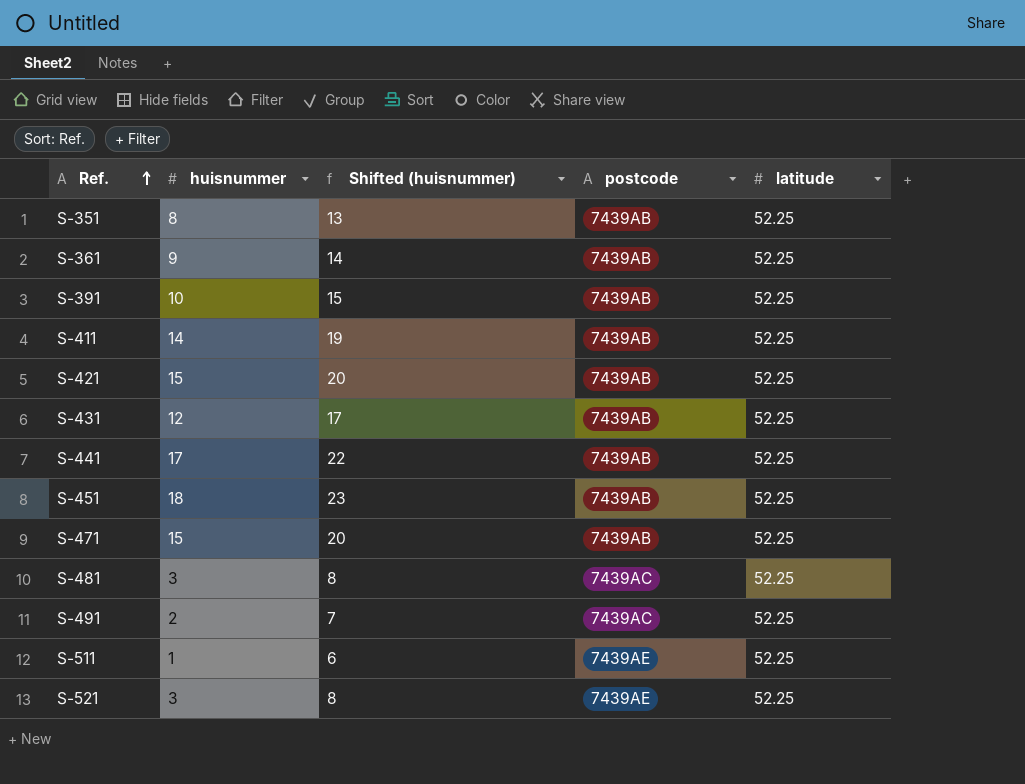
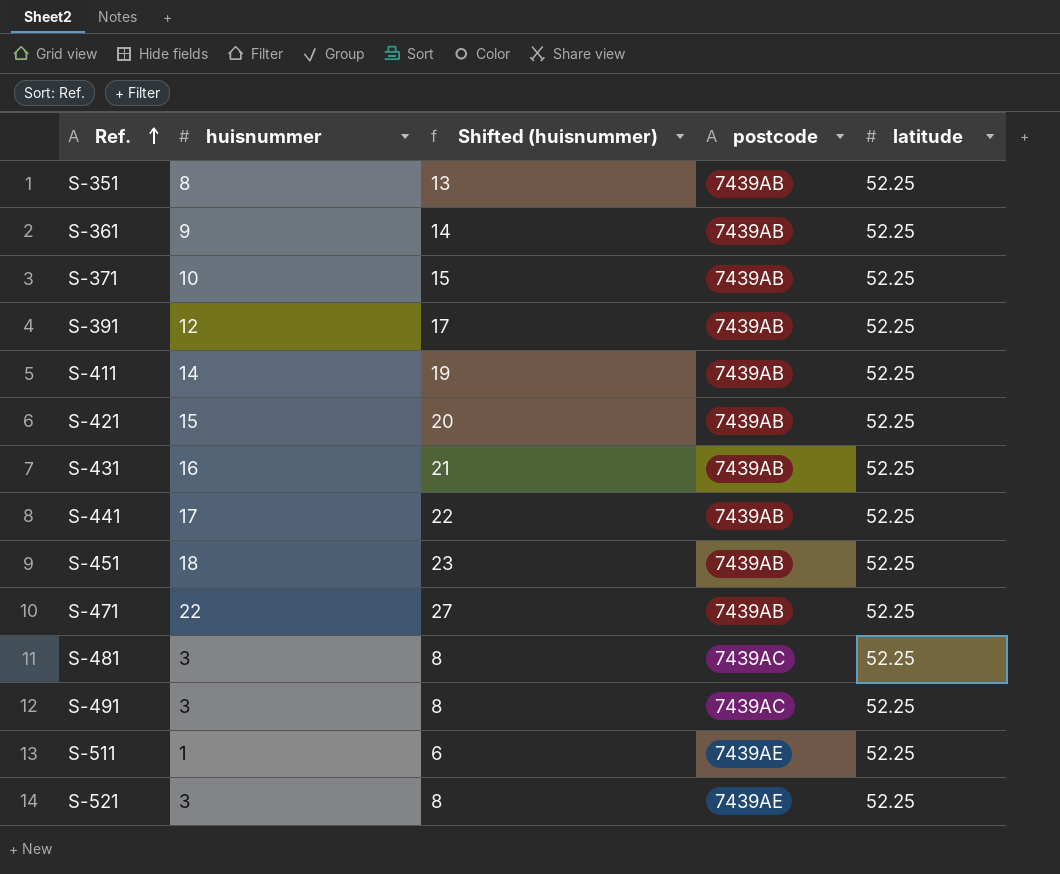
row S-371: none -> 10 | 15 | 7439AB | 52.25
S-391 | huisnummer: 10 -> 12
S-391 | Shifted (huisnummer): 15 -> 17
S-431 | huisnummer: 12 -> 16
S-431 | Shifted (huisnummer): 17 -> 21
S-471 | huisnummer: 15 -> 22
S-471 | Shifted (huisnummer): 20 -> 27
S-491 | huisnummer: 2 -> 3
S-491 | Shifted (huisnummer): 7 -> 8

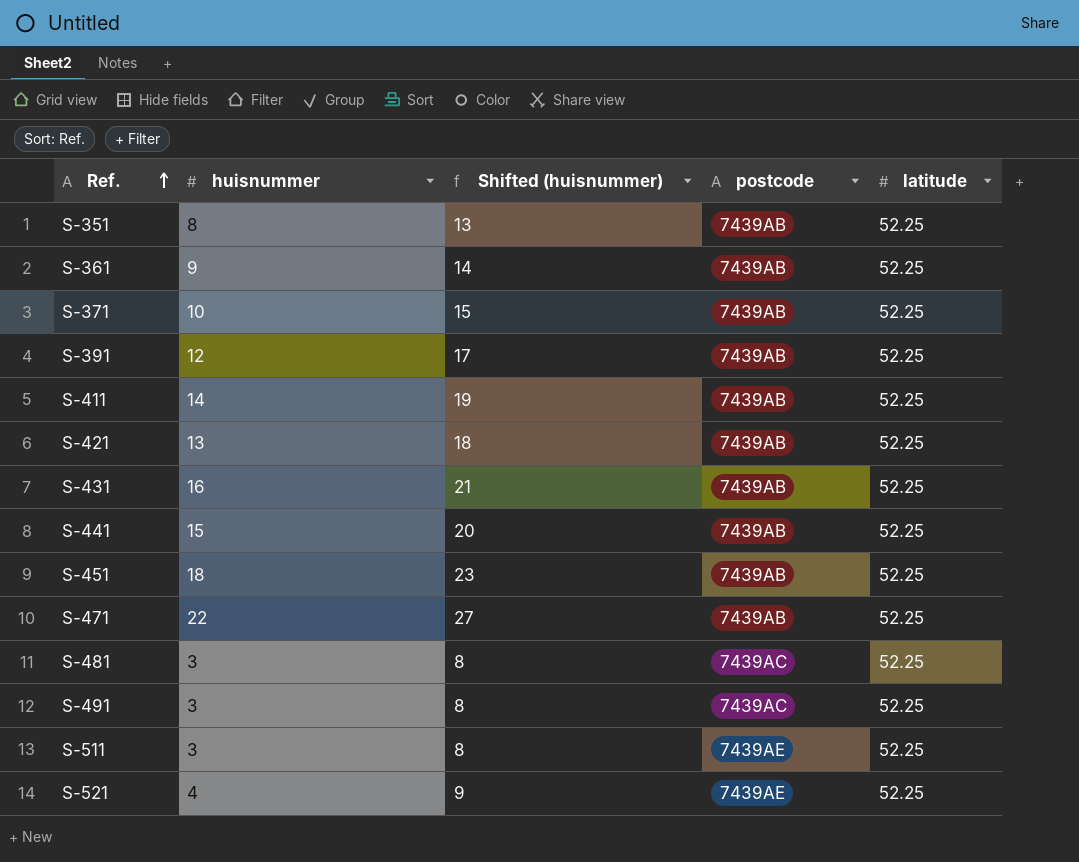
S-421 | huisnummer: 15 -> 13
S-421 | Shifted (huisnummer): 20 -> 18
S-441 | huisnummer: 17 -> 15
S-441 | Shifted (huisnummer): 22 -> 20
S-511 | huisnummer: 1 -> 3
S-511 | Shifted (huisnummer): 6 -> 8
S-521 | huisnummer: 3 -> 4
S-521 | Shifted (huisnummer): 8 -> 9

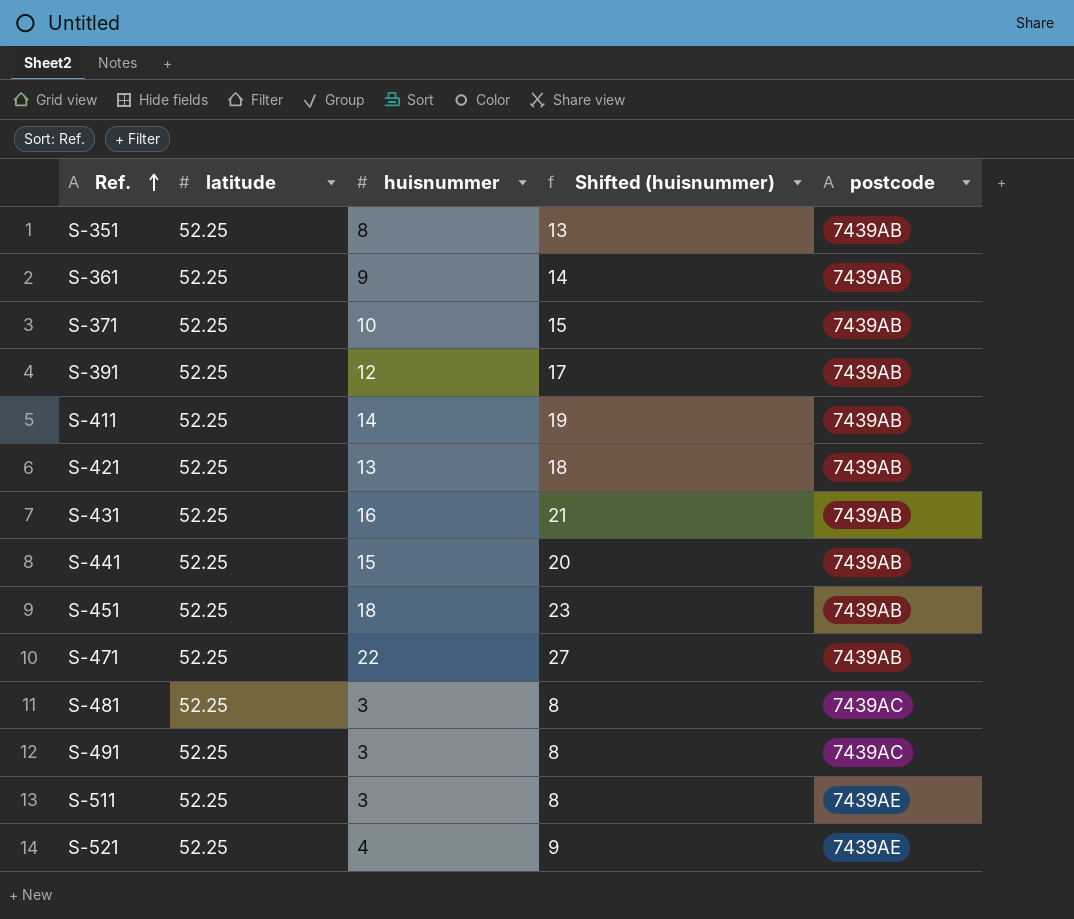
column latitude | position: 5 -> 2

